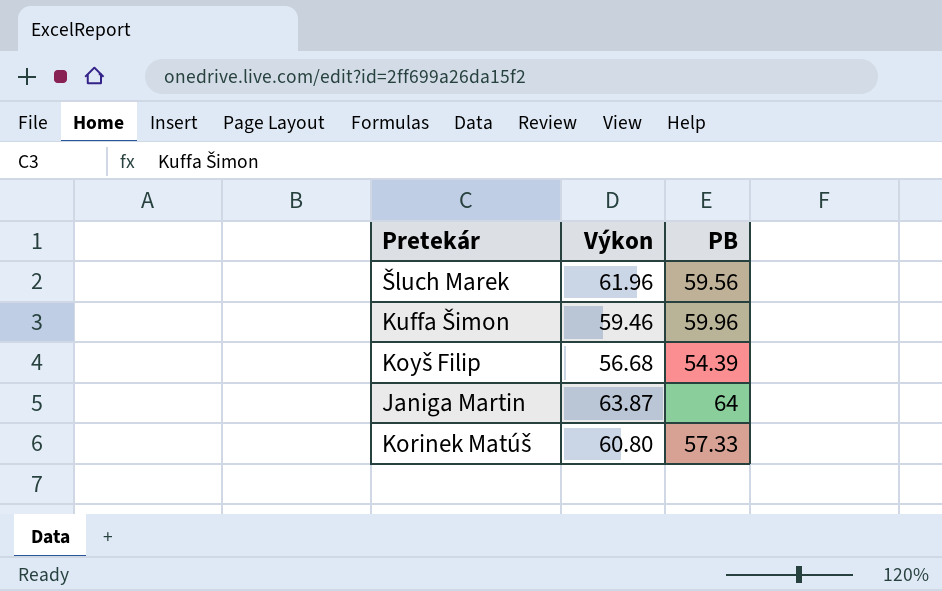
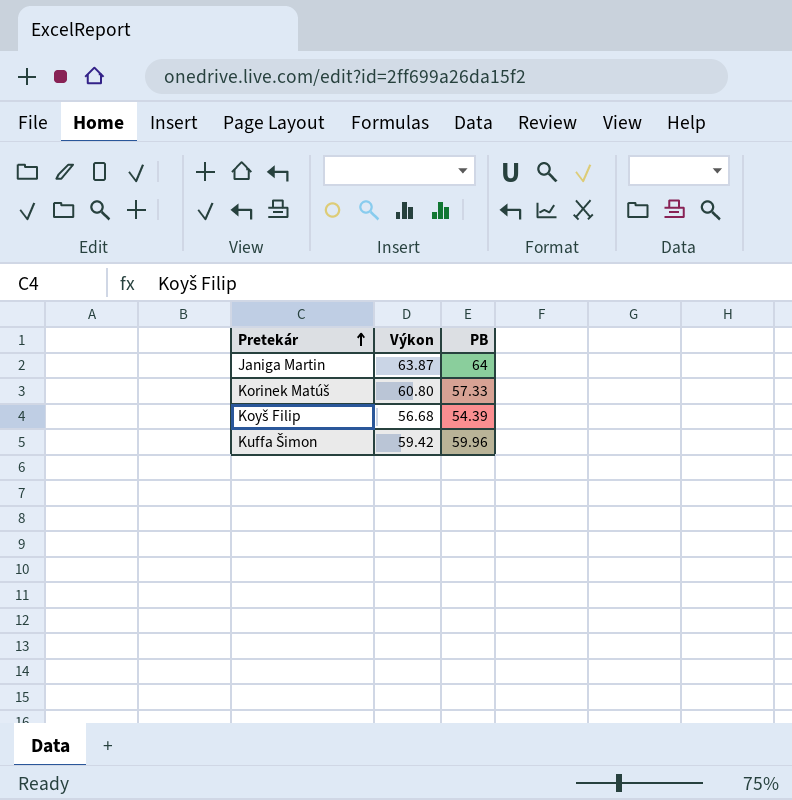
row order: none -> Pretekár ascending
row Šluch Marek: 61.96 | 59.56 -> none
Kuffa Šimon | Výkon: 59.46 -> 59.42

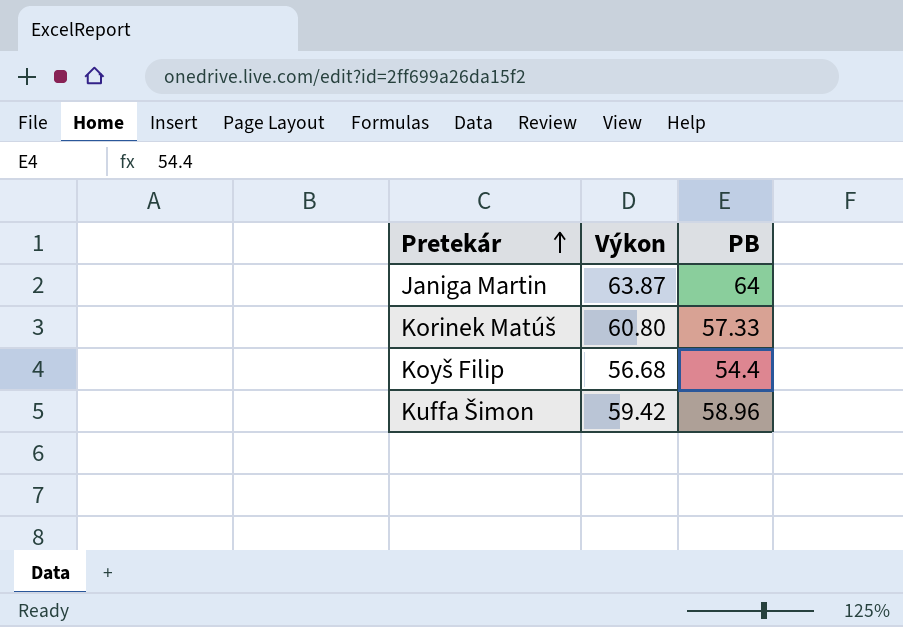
Koyš Filip | PB: 54.39 -> 54.4
Kuffa Šimon | PB: 59.96 -> 58.96

